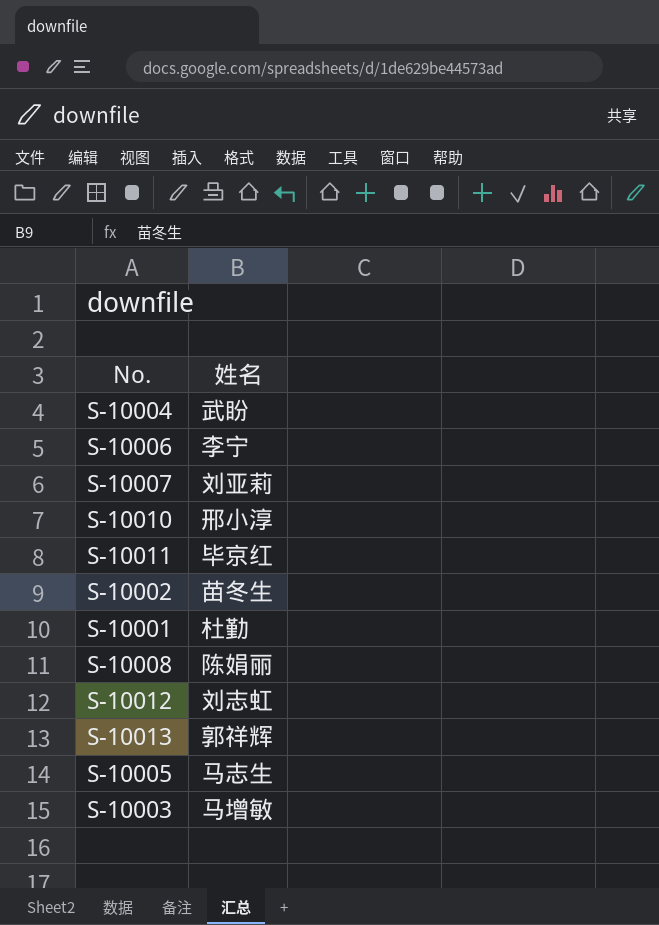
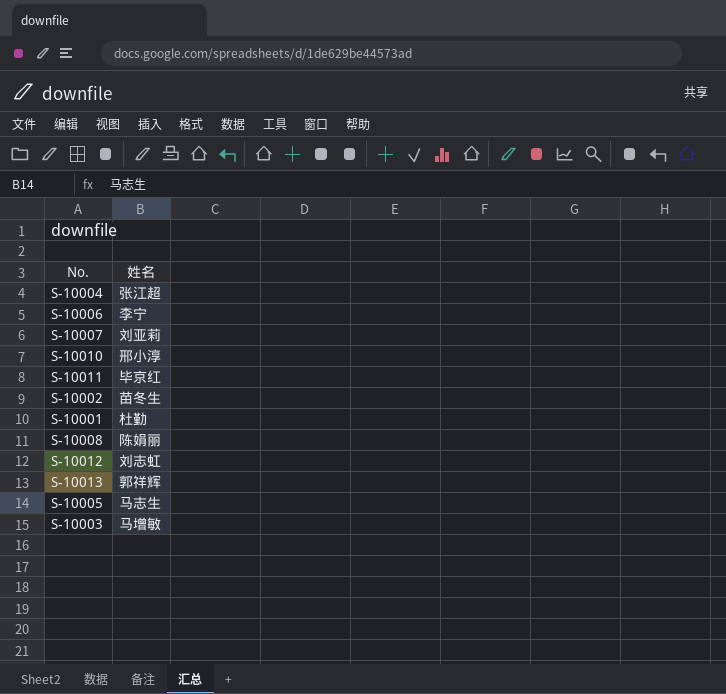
S-10004 | 姓名: 武盼 -> 张江超

